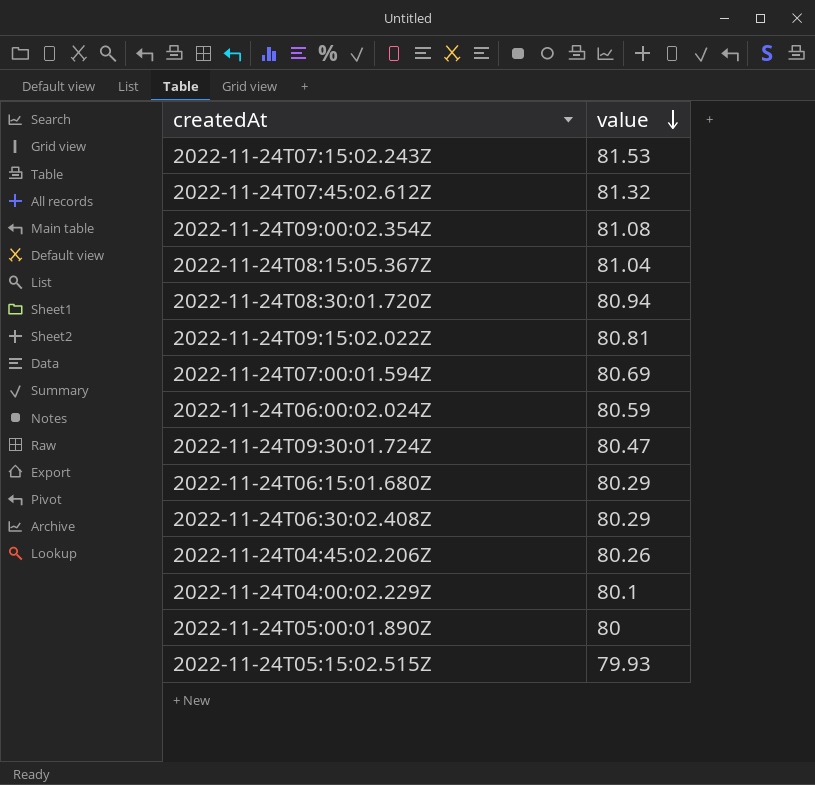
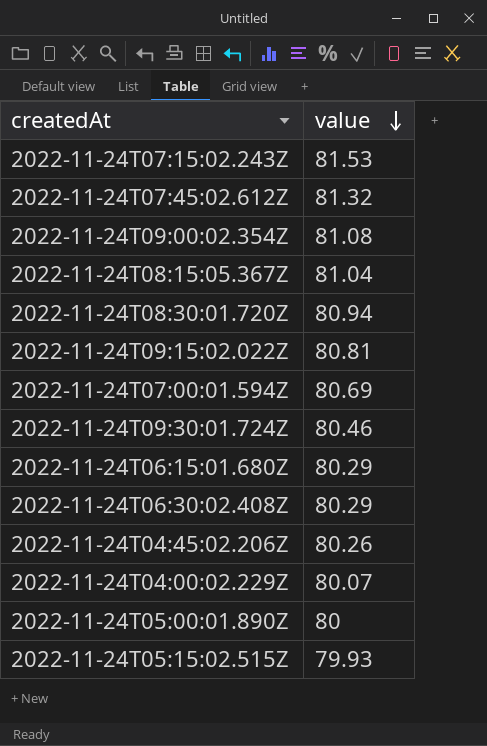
row 2022-11-24T06:00:02.024Z: 80.59 -> none
2022-11-24T09:30:01.724Z | value: 80.47 -> 80.46
2022-11-24T04:00:02.229Z | value: 80.1 -> 80.07

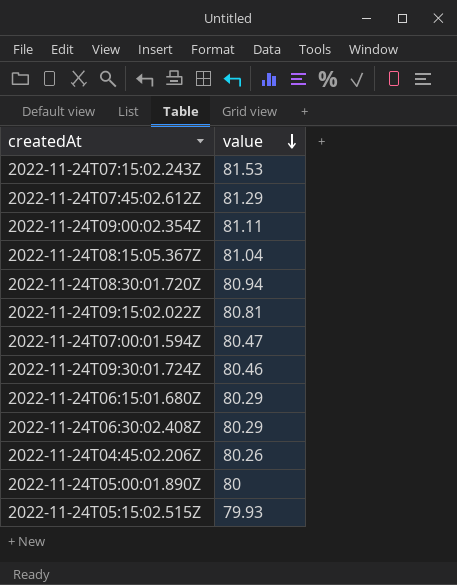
row 2022-11-24T04:00:02.229Z: 80.07 -> none
2022-11-24T07:45:02.612Z | value: 81.32 -> 81.29
2022-11-24T09:00:02.354Z | value: 81.08 -> 81.11
2022-11-24T07:00:01.594Z | value: 80.69 -> 80.47

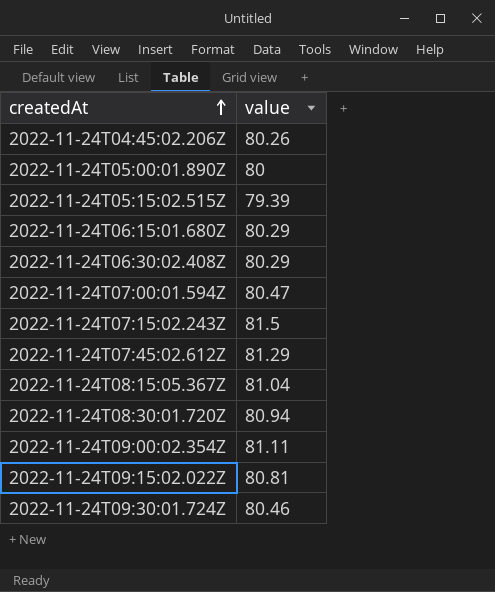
row order: value descending -> createdAt ascending
2022-11-24T05:15:02.515Z | value: 79.93 -> 79.39
2022-11-24T07:15:02.243Z | value: 81.53 -> 81.5

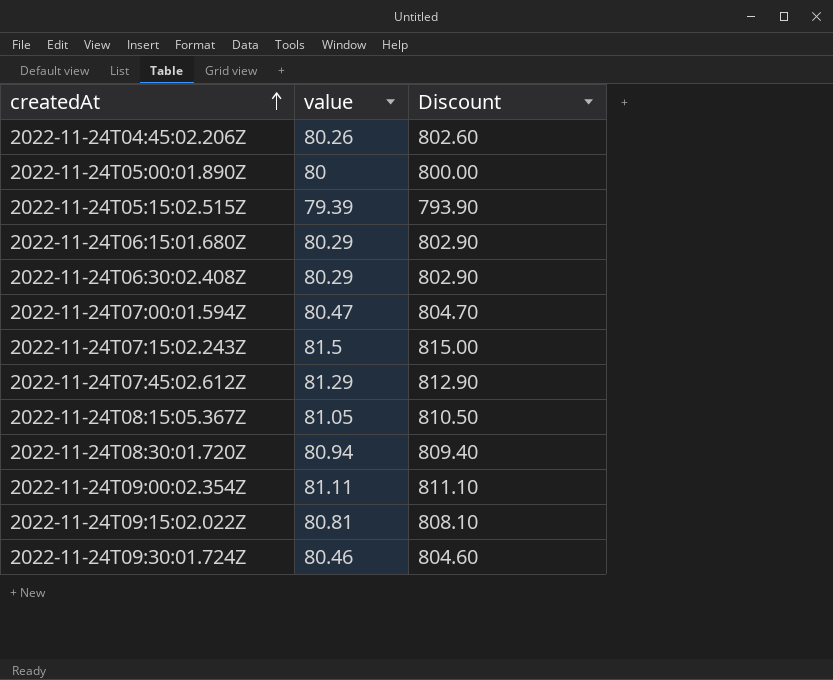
column Discount | formula: none -> [value] * 10
2022-11-24T08:15:05.367Z | value: 81.04 -> 81.05

